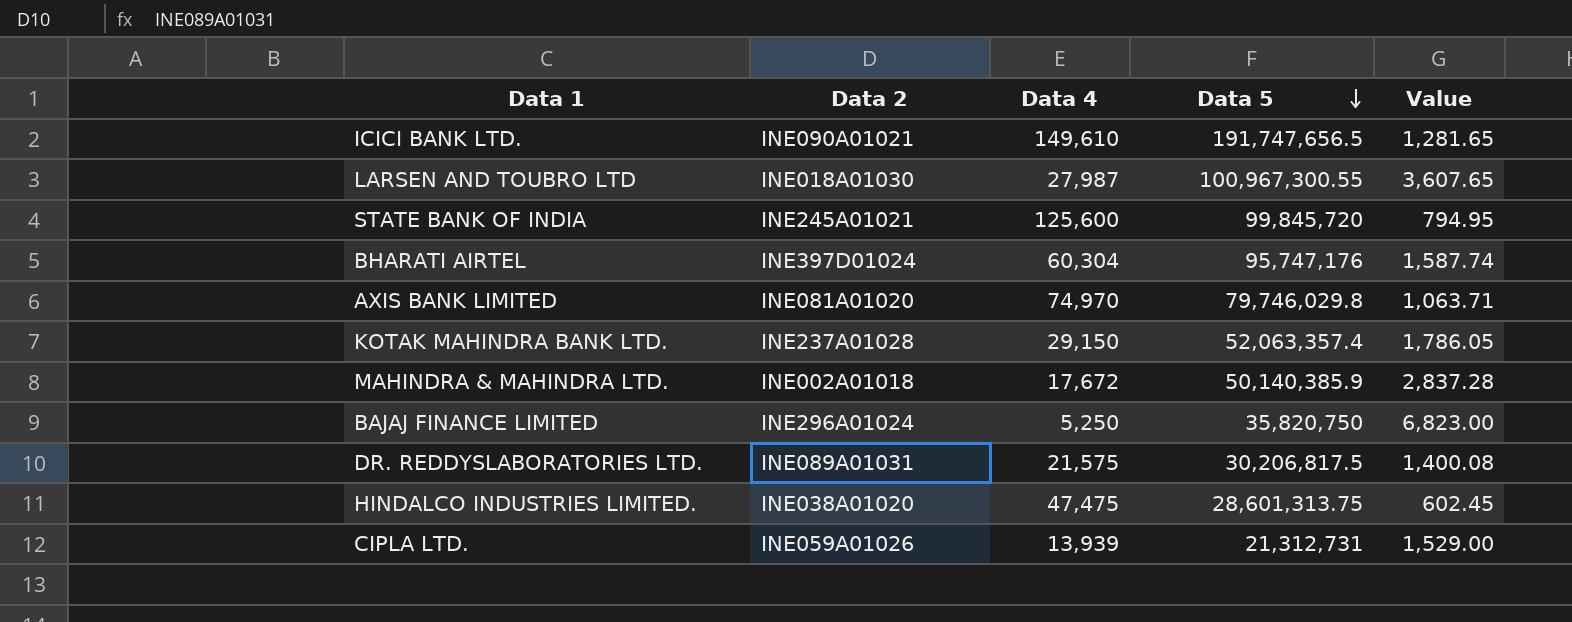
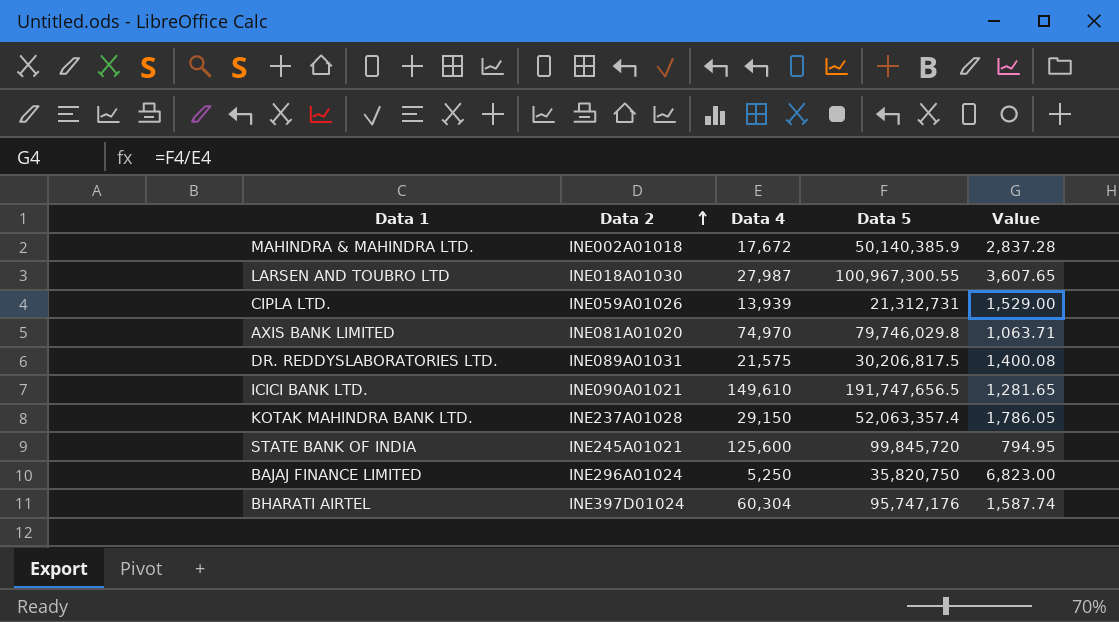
row order: Data 5 descending -> Data 2 ascending
row HINDALCO INDUSTRIES LIMITED.: INE038A01020 | 47,475 | 28,601,313.75 | 602.45 -> none

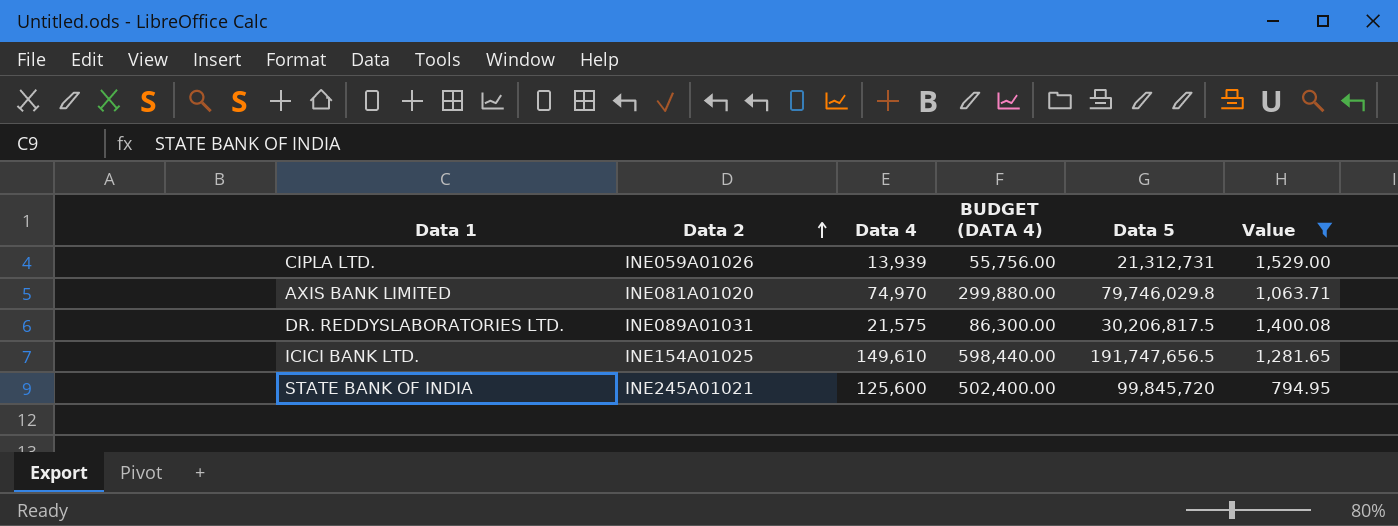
filter: none -> Value <= 1,529.00
column BUDGET (DATA 4) | formula: none -> [Data 4] * 4
ICICI BANK LTD. | Data 2: INE090A01021 -> INE154A01025

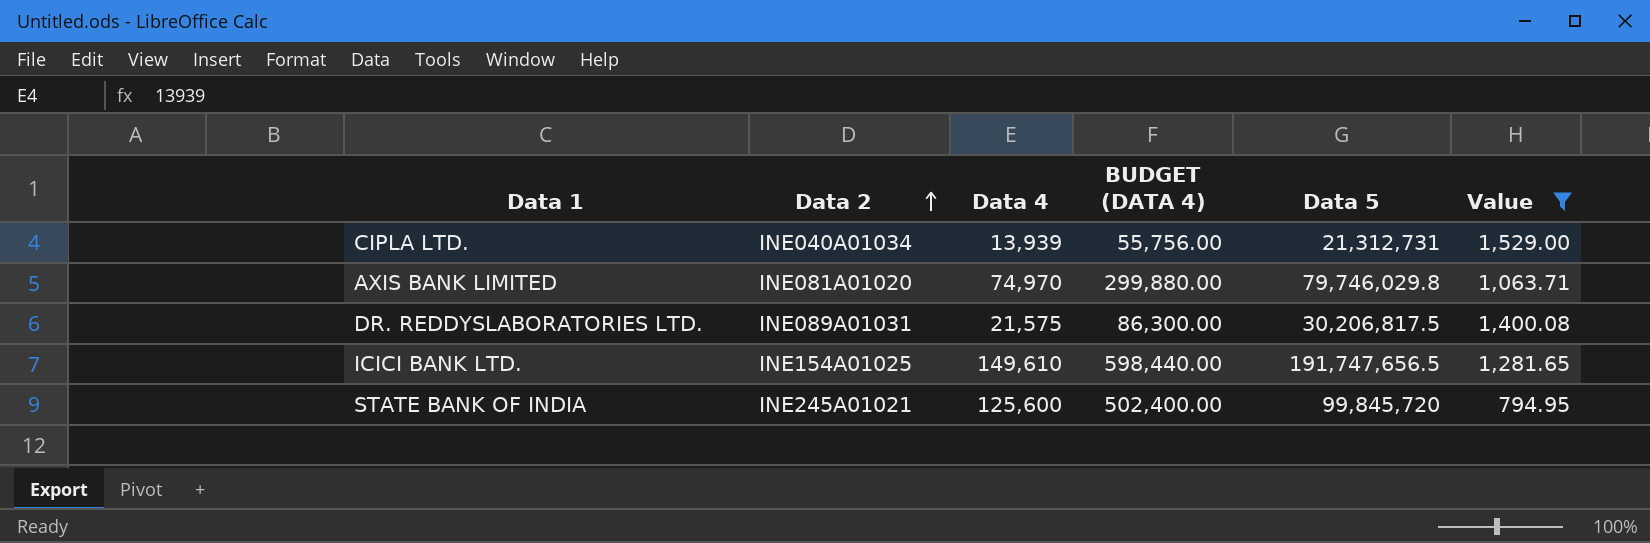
CIPLA LTD. | Data 2: INE059A01026 -> INE040A01034

